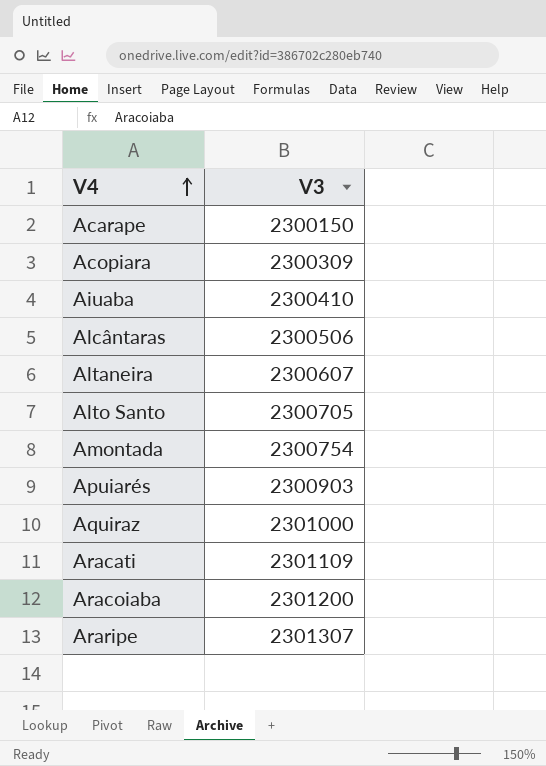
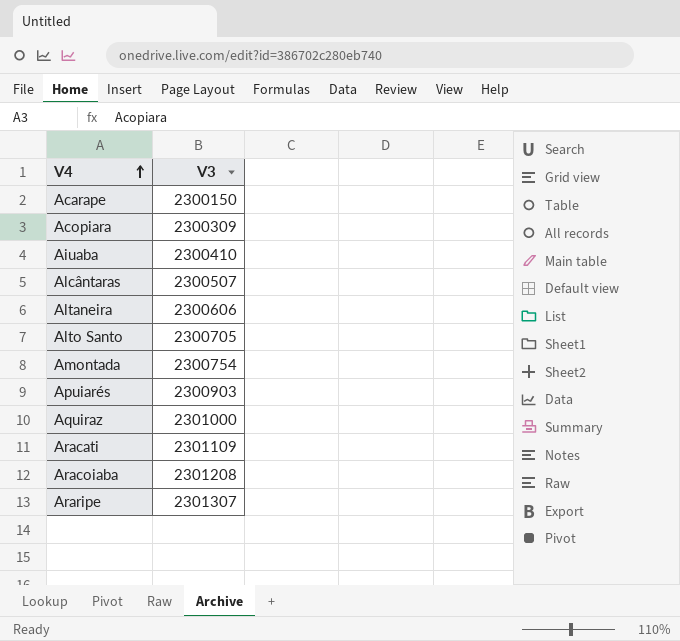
Alcântaras | V3: 2300506 -> 2300507
Altaneira | V3: 2300607 -> 2300606
Aracoiaba | V3: 2301200 -> 2301208

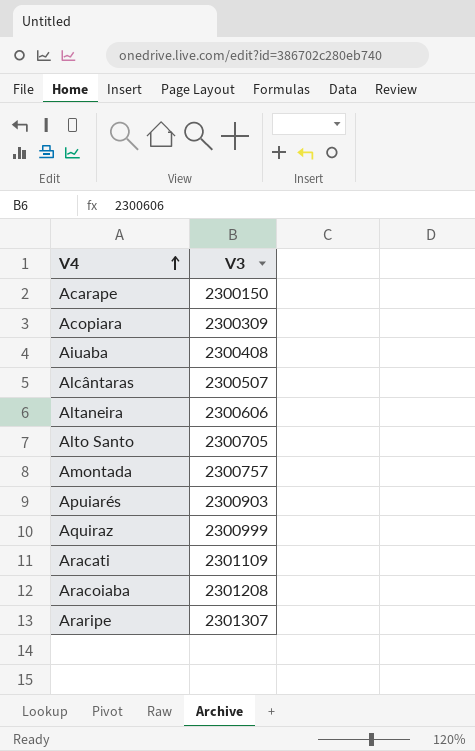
Aiuaba | V3: 2300410 -> 2300408
Amontada | V3: 2300754 -> 2300757
Aquiraz | V3: 2301000 -> 2300999

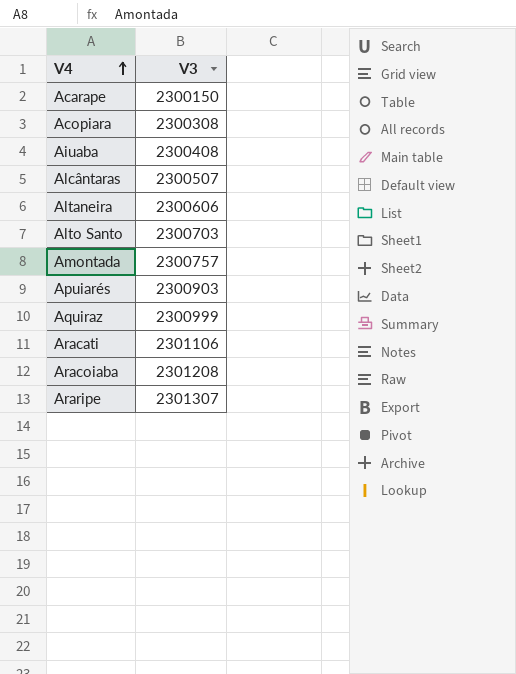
Acopiara | V3: 2300309 -> 2300308
Alto Santo | V3: 2300705 -> 2300703
Aracati | V3: 2301109 -> 2301106

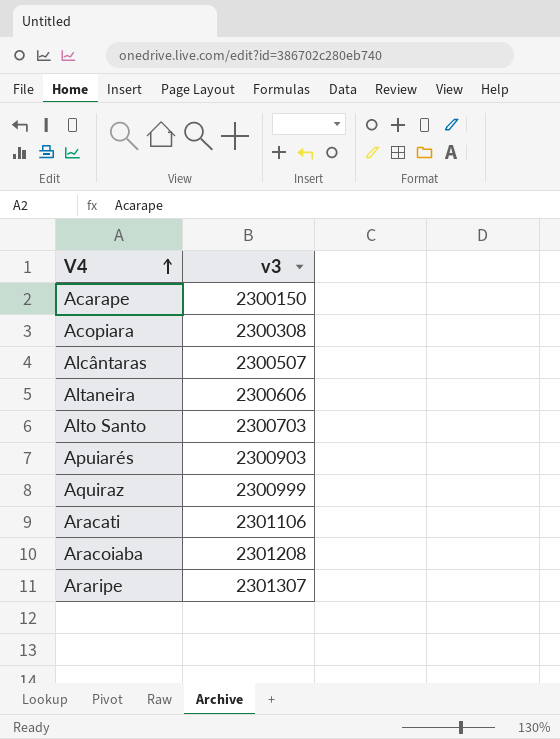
column name: V3 -> v3
row Aiuaba: 2300408 -> none
row Amontada: 2300757 -> none

